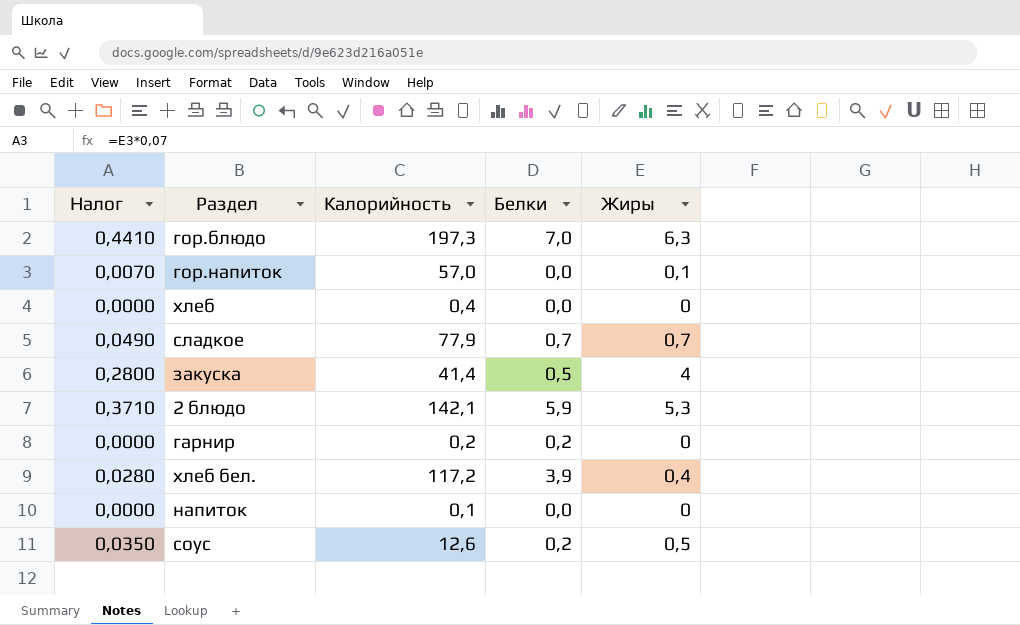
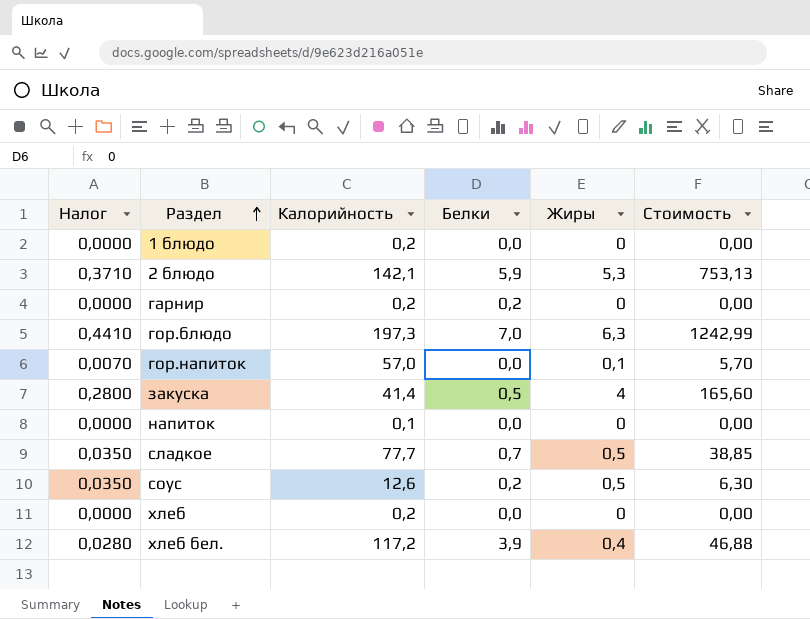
row order: none -> Раздел ascending
column Стоимость | formula: none -> [Калорийность] * [Жиры]
row 1 блюдо: none -> 0,0000 | 0,2 | 0,0 | 0 | 0,00
сладкое | Налог: 0,0490 -> 0,0350
сладкое | Калорийность: 77,9 -> 77,7
сладкое | Жиры: 0,7 -> 0,5
хлеб | Калорийность: 0,4 -> 0,2

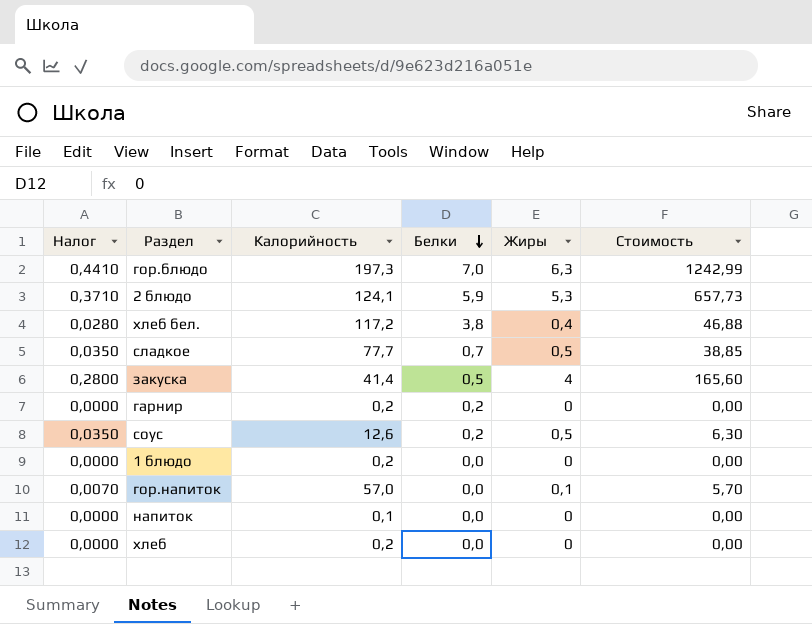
row order: Раздел ascending -> Белки descending
2 блюдо | Калорийность: 142,1 -> 124,1
2 блюдо | Стоимость: 753,13 -> 657,73
хлеб бел. | Белки: 3,9 -> 3,8

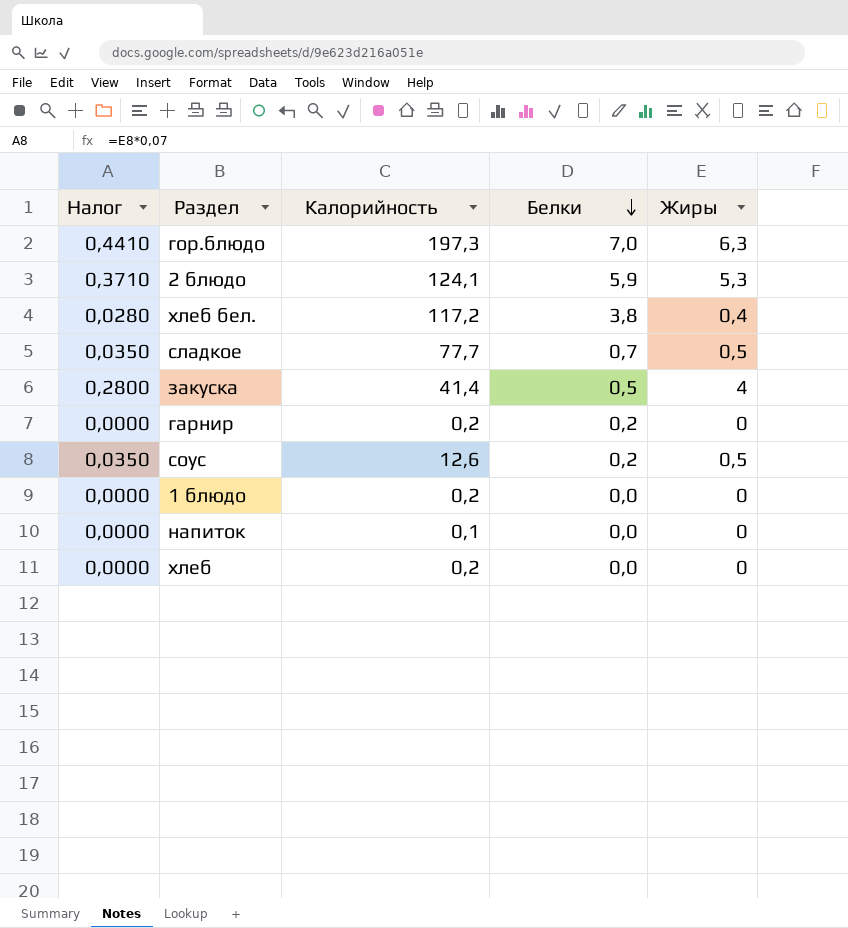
column Стоимость | formula: [Калорийность] * [Жиры] -> none
row гор.напиток: 0,0070 | 57,0 | 0,0 | 0,1 | 5,70 -> none

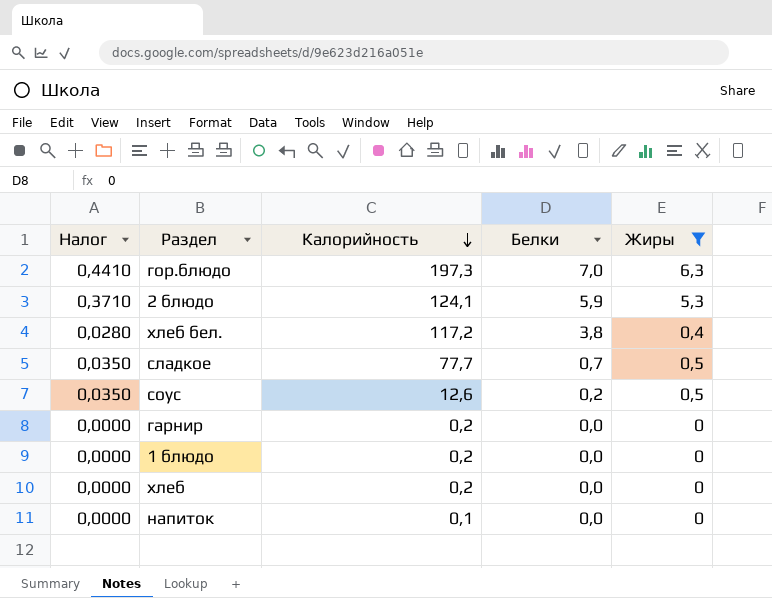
filter: none -> Жиры != 4
row order: Белки descending -> Калорийность descending
гарнир | Белки: 0,2 -> 0,0

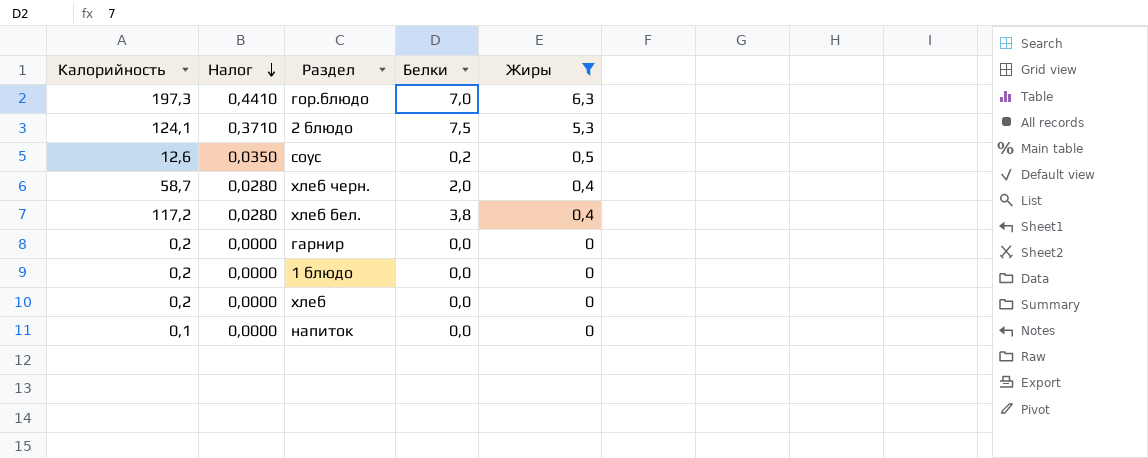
row order: Калорийность descending -> Налог descending
column Калорийность | position: 3 -> 1
row сладкое: 0,0350 | 77,7 | 0,7 | 0,5 -> none
2 блюдо | Белки: 5,9 -> 7,5
row хлеб черн.: none -> 58,7 | 0,0280 | 2,0 | 0,4

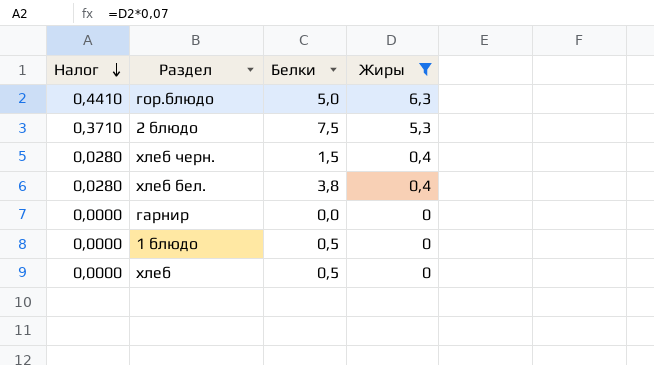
column Калорийность | position: 1 -> none
row соус: 12,6 | 0,0350 | 0,2 | 0,5 -> none
row напиток: 0,1 | 0,0000 | 0,0 | 0 -> none
гор.блюдо | Белки: 7,0 -> 5,0
хлеб черн. | Белки: 2,0 -> 1,5
1 блюдо | Белки: 0,0 -> 0,5
хлеб | Белки: 0,0 -> 0,5

